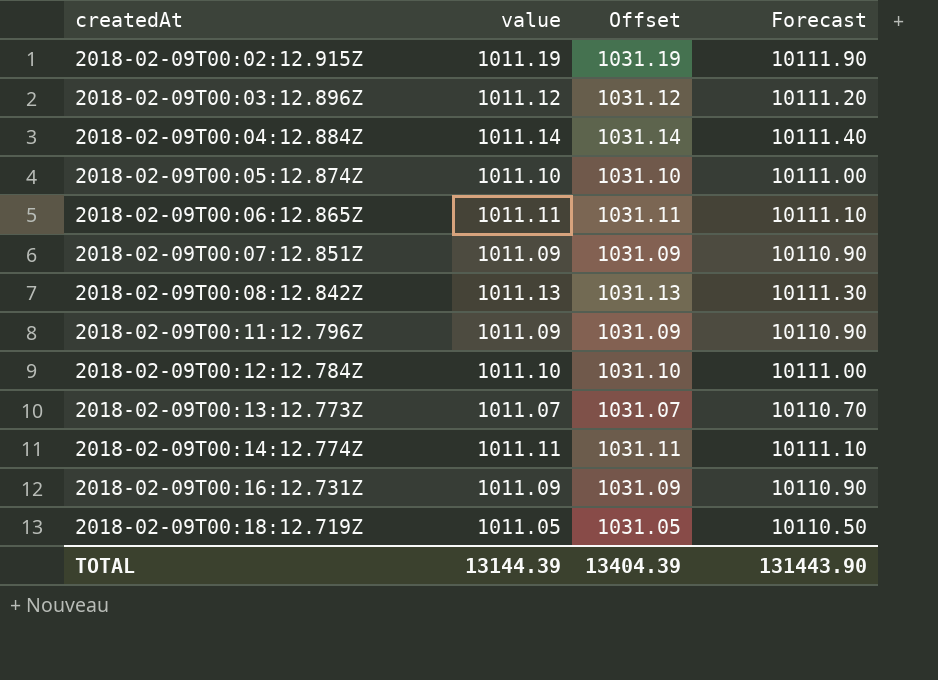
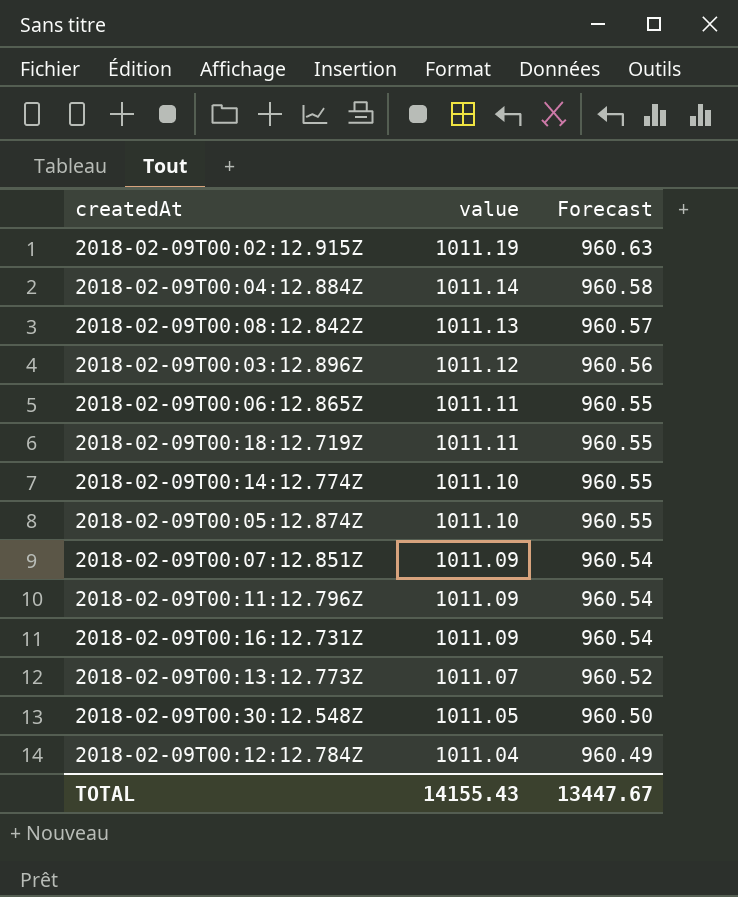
row order: createdAt ascending -> value descending
column Offset | formula: [value] + 20 -> none
column Forecast | formula: [value] * 10 -> [value] * 0.95
2018-02-09T00:18:12.719Z | value: 1011.05 -> 1011.11
2018-02-09T00:14:12.774Z | value: 1011.11 -> 1011.10
row 2018-02-09T00:30:12.548Z: none -> 1011.05 | 960.50
2018-02-09T00:12:12.784Z | value: 1011.10 -> 1011.04
TOTAL | value: 13144.39 -> 14155.43
TOTAL | Forecast: 131443.90 -> 13447.67

